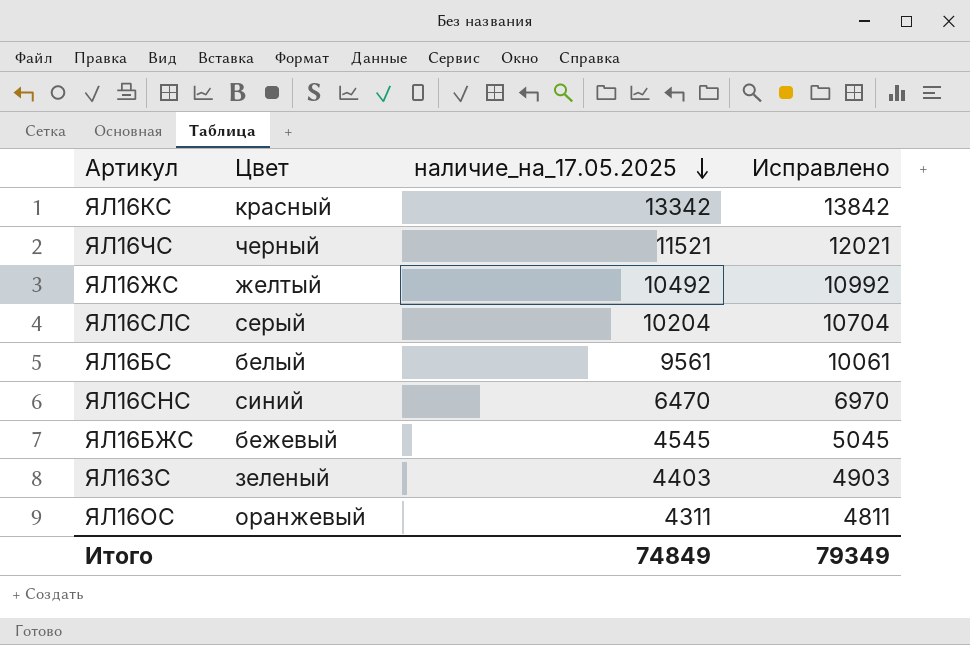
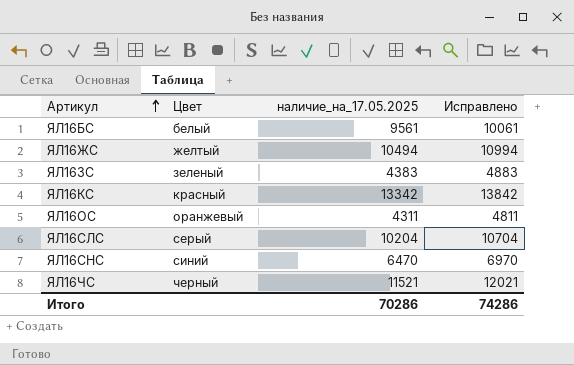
row order: наличие_на_17.05.2025 descending -> Артикул ascending
row ЯЛ16БЖС: бежевый | 4545 | 5045 -> none
ЯЛ16ЖС | наличие_на_17.05.2025: 10492 -> 10494
ЯЛ16ЖС | Исправлено: 10992 -> 10994
ЯЛ16ЗС | наличие_на_17.05.2025: 4403 -> 4383
ЯЛ16ЗС | Исправлено: 4903 -> 4883
Итого | наличие_на_17.05.2025: 74849 -> 70286
Итого | Исправлено: 79349 -> 74286

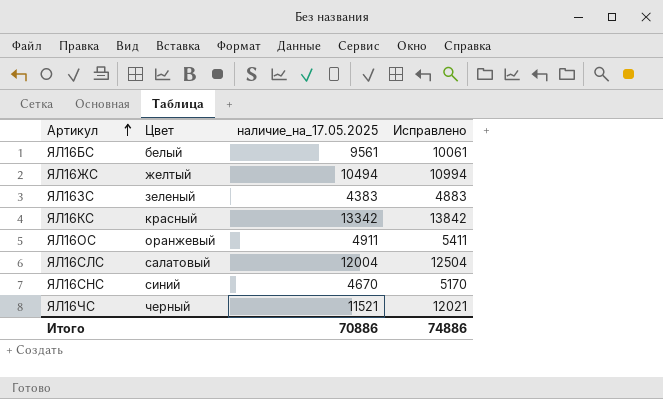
ЯЛ16ОС | наличие_на_17.05.2025: 4311 -> 4911
ЯЛ16ОС | Исправлено: 4811 -> 5411
ЯЛ16СЛС | Цвет: серый -> салатовый
ЯЛ16СЛС | наличие_на_17.05.2025: 10204 -> 12004
ЯЛ16СЛС | Исправлено: 10704 -> 12504
ЯЛ16СНС | наличие_на_17.05.2025: 6470 -> 4670
ЯЛ16СНС | Исправлено: 6970 -> 5170
Итого | наличие_на_17.05.2025: 70286 -> 70886
Итого | Исправлено: 74286 -> 74886

